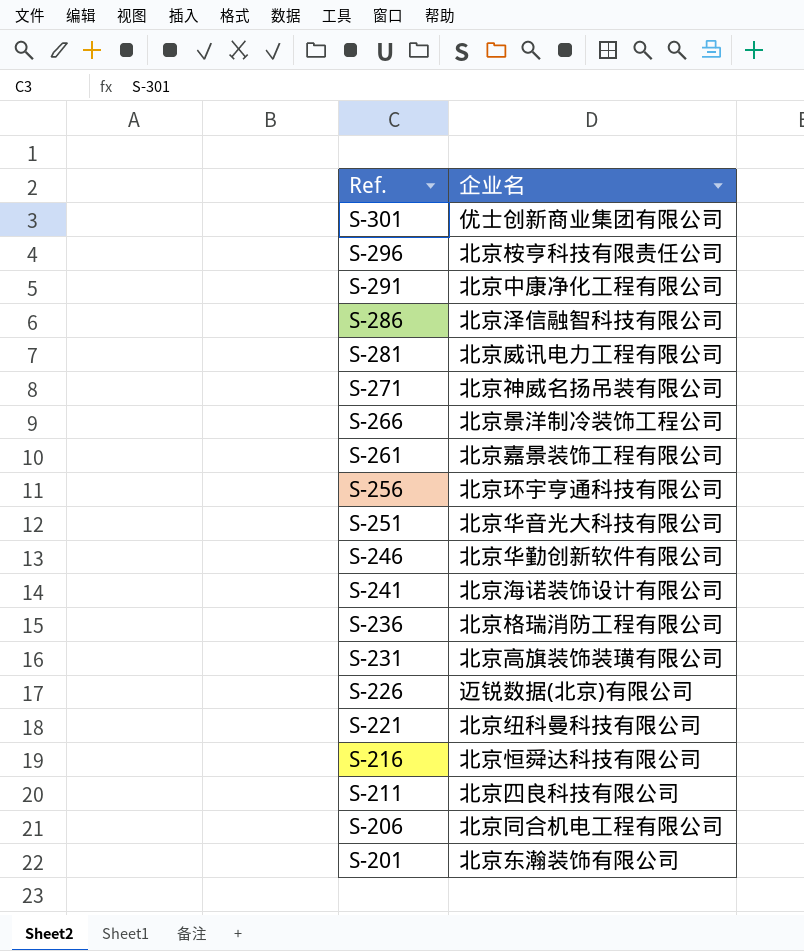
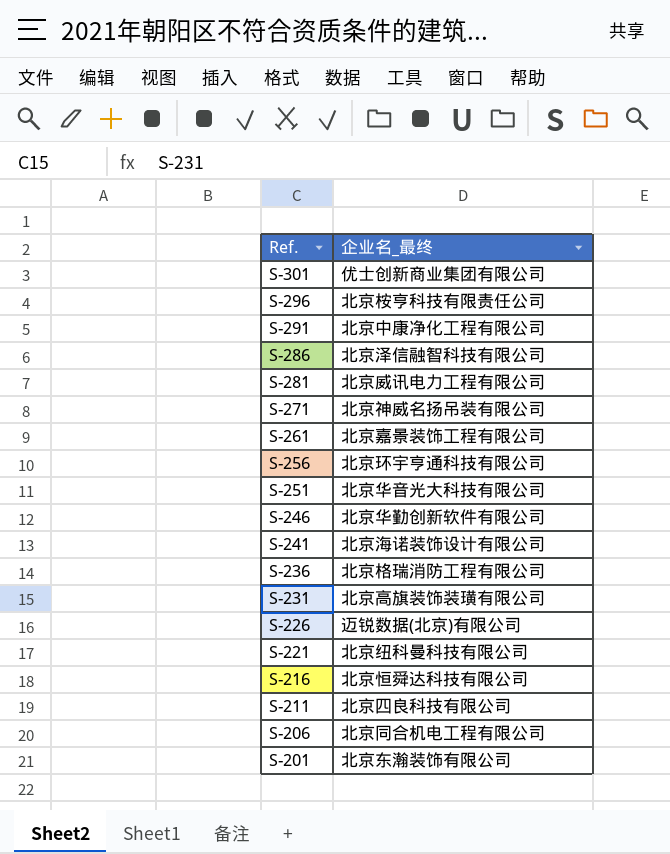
column name: 企业名 -> 企业名_最终
row S-266: 北京景洋制冷装饰工程公司 -> none

